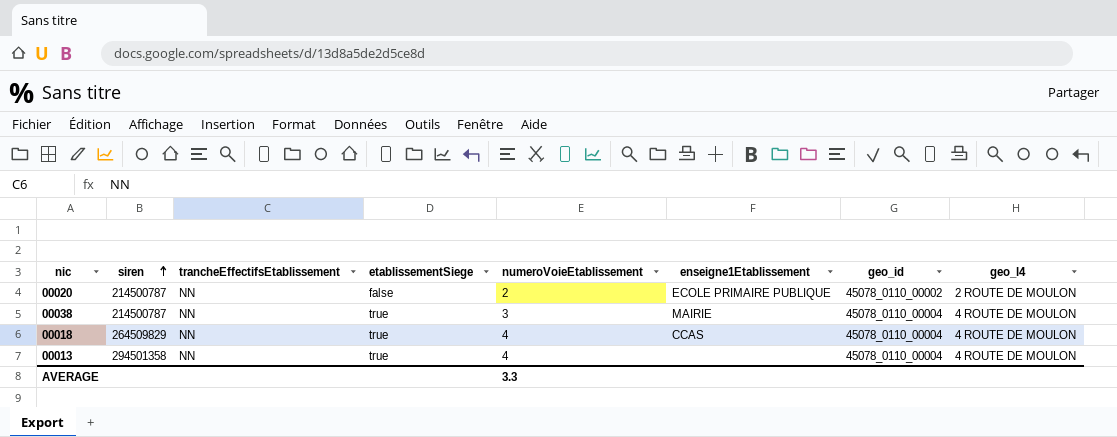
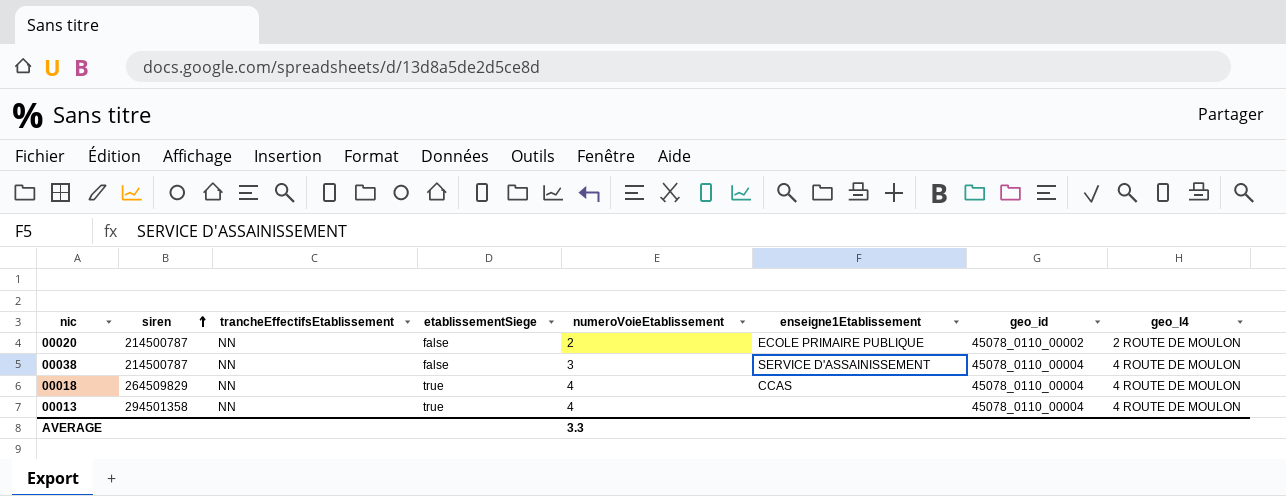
00038 | etablissementSiege: true -> false
00038 | enseigne1Etablissement: MAIRIE -> SERVICE D'ASSAINISSEMENT

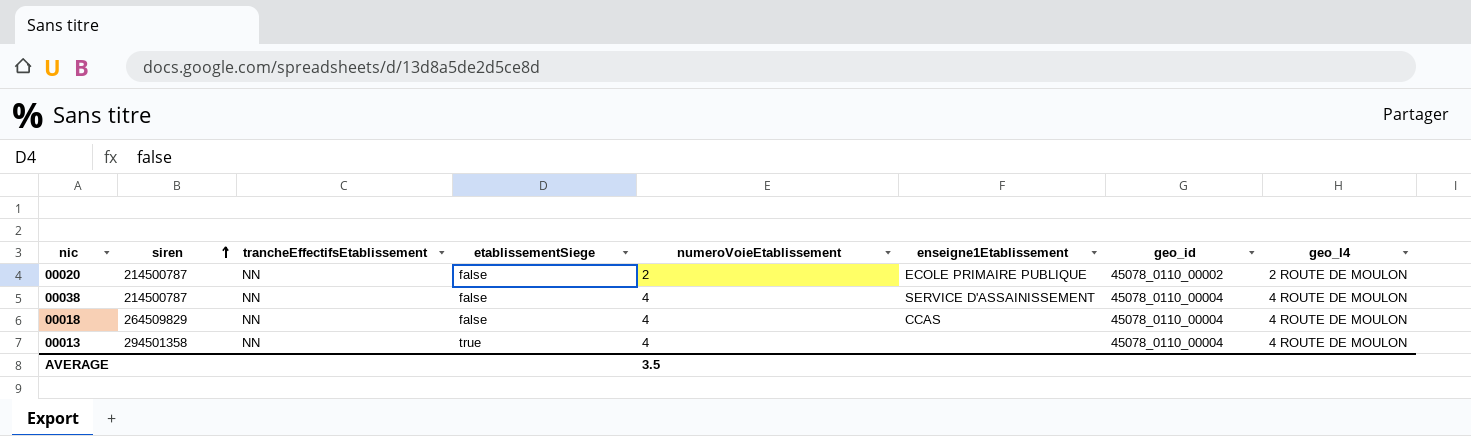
00038 | numeroVoieEtablissement: 3 -> 4
00018 | etablissementSiege: true -> false
AVERAGE | numeroVoieEtablissement: 3.3 -> 3.5

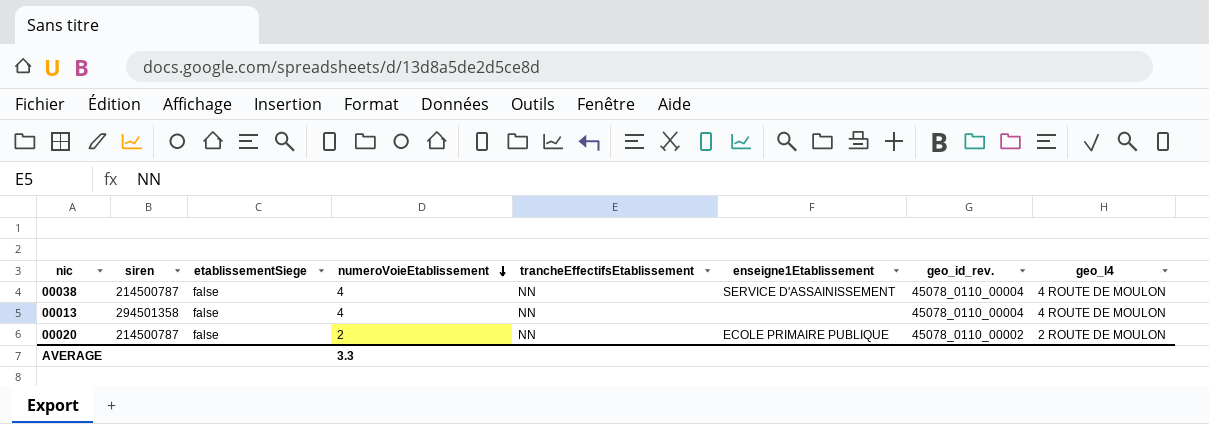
row order: siren ascending -> numeroVoieEtablissement descending
column trancheEffectifsEtablissement | position: 3 -> 5
column name: geo_id -> geo_id_rev.
row 00018: 264509829 | NN | false | 4 | CCAS | 45078_0110_00004 | 4 ROUTE DE MOULON -> none
00013 | etablissementSiege: true -> false
AVERAGE | numeroVoieEtablissement: 3.5 -> 3.3

